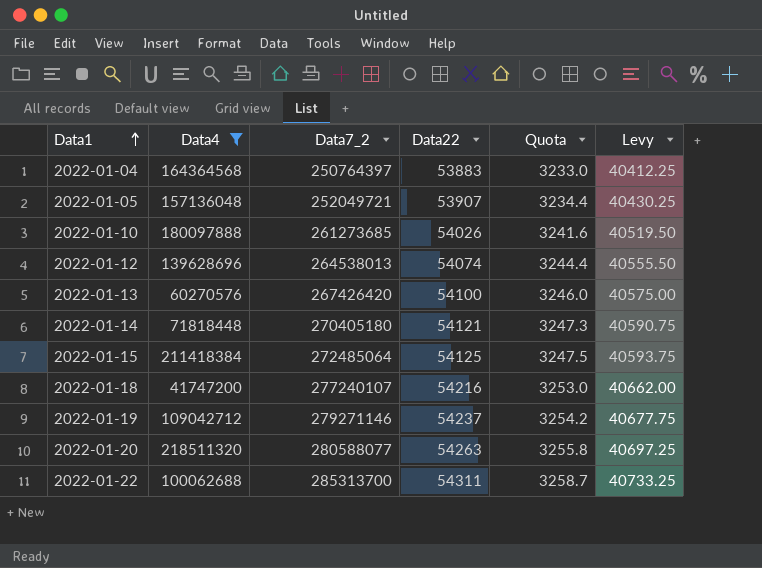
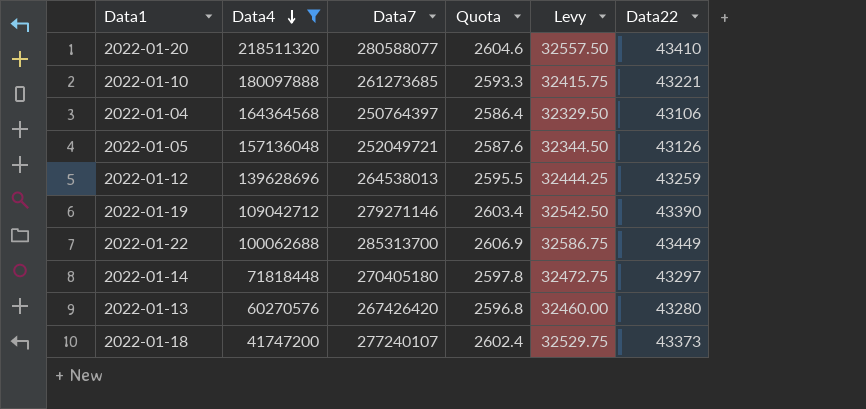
row order: Data1 ascending -> Data4 descending
column name: Data7_2 -> Data7
column Data22 | position: 4 -> 6
row 2022-01-15: 211418384 | 272485064 | 54125 | 3247.5 | 40593.75 -> none
2022-01-20 | Quota: 3255.8 -> 2604.6
2022-01-20 | Levy: 40697.25 -> 32557.50
2022-01-20 | Data22: 54263 -> 43410
2022-01-10 | Quota: 3241.6 -> 2593.3
2022-01-10 | Levy: 40519.50 -> 32415.75
2022-01-10 | Data22: 54026 -> 43221
2022-01-04 | Quota: 3233.0 -> 2586.4
2022-01-04 | Levy: 40412.25 -> 32329.50
2022-01-04 | Data22: 53883 -> 43106
2022-01-05 | Quota: 3234.4 -> 2587.6
2022-01-05 | Levy: 40430.25 -> 32344.50
2022-01-05 | Data22: 53907 -> 43126
2022-01-12 | Quota: 3244.4 -> 2595.5
2022-01-12 | Levy: 40555.50 -> 32444.25
2022-01-12 | Data22: 54074 -> 43259
2022-01-19 | Quota: 3254.2 -> 2603.4
2022-01-19 | Levy: 40677.75 -> 32542.50
2022-01-19 | Data22: 54237 -> 43390
2022-01-22 | Quota: 3258.7 -> 2606.9
2022-01-22 | Levy: 40733.25 -> 32586.75
2022-01-22 | Data22: 54311 -> 43449
2022-01-14 | Quota: 3247.3 -> 2597.8
2022-01-14 | Levy: 40590.75 -> 32472.75
2022-01-14 | Data22: 54121 -> 43297
2022-01-13 | Quota: 3246.0 -> 2596.8
2022-01-13 | Levy: 40575.00 -> 32460.00
2022-01-13 | Data22: 54100 -> 43280
2022-01-18 | Quota: 3253.0 -> 2602.4
2022-01-18 | Levy: 40662.00 -> 32529.75
2022-01-18 | Data22: 54216 -> 43373

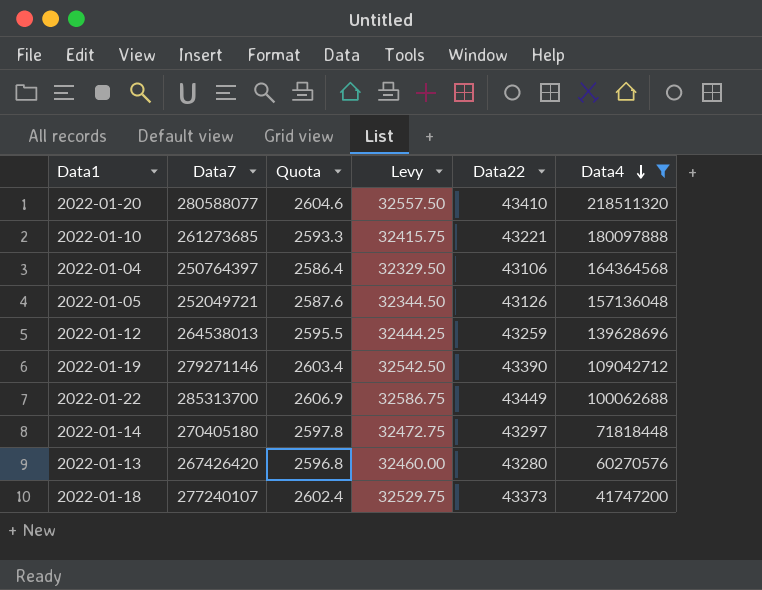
column Data4 | position: 2 -> 6

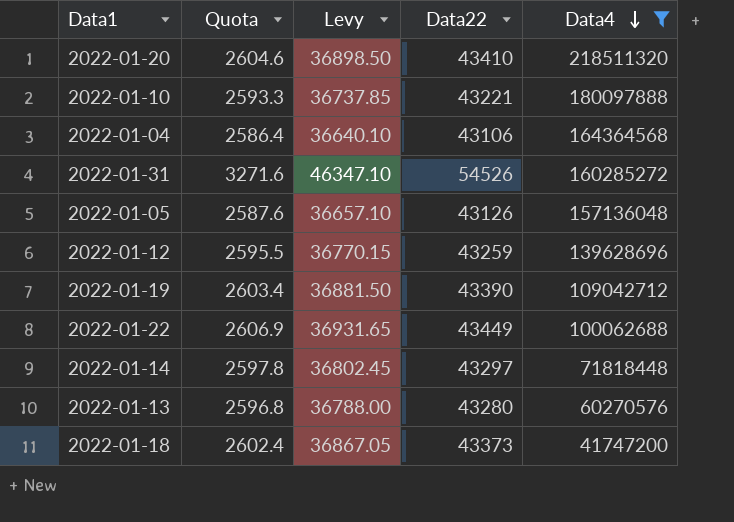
column Data7 | position: 2 -> none
column Levy | formula: [Data22] * 0.75 -> [Data22] * 0.85
row 2022-01-31: none -> 3271.6 | 46347.10 | 54526 | 160285272

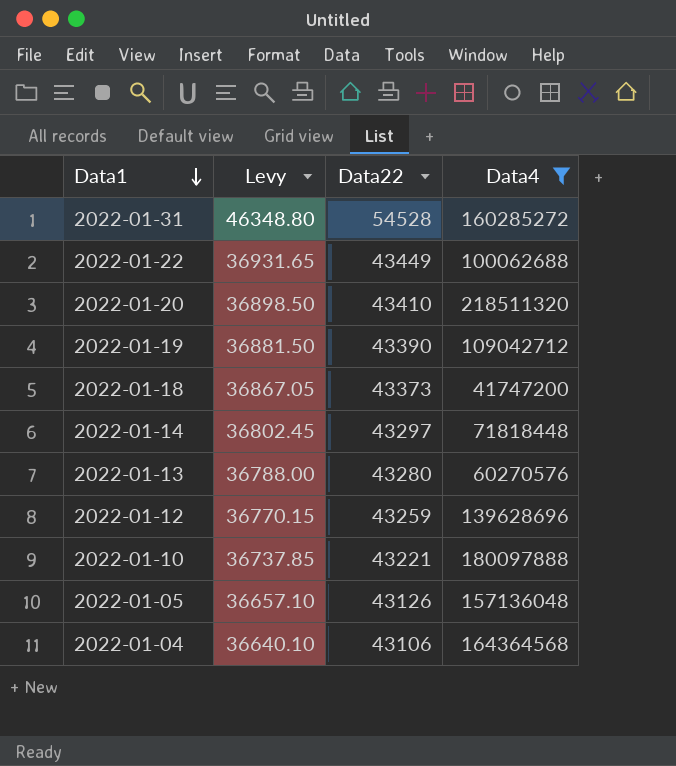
row order: Data4 descending -> Data1 descending
column Quota | formula: [Data22] * 0.06 -> none
2022-01-31 | Levy: 46347.10 -> 46348.80
2022-01-31 | Data22: 54526 -> 54528

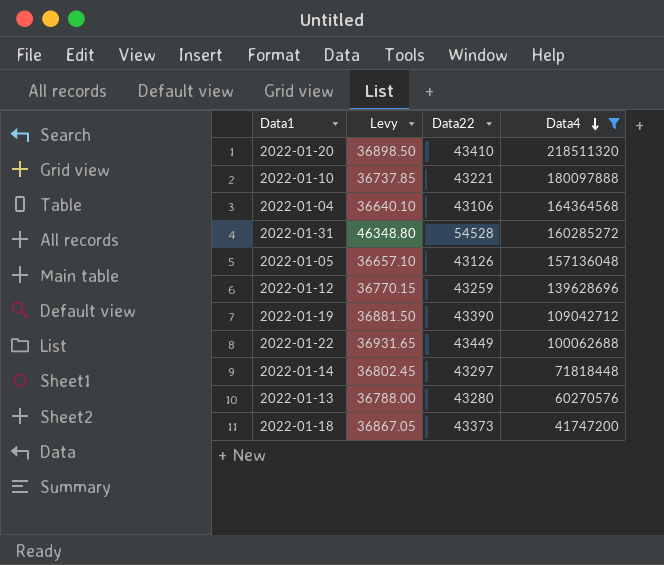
row order: Data1 descending -> Data4 descending

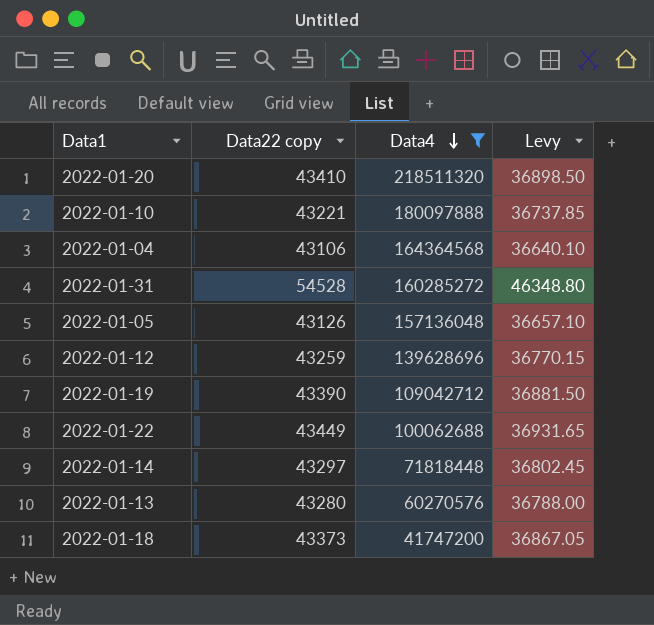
column name: Data22 -> Data22 copy
column Levy | position: 2 -> 4

